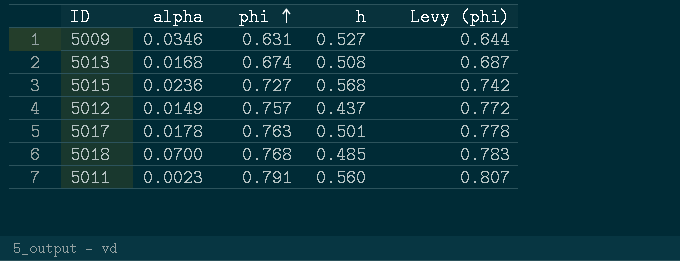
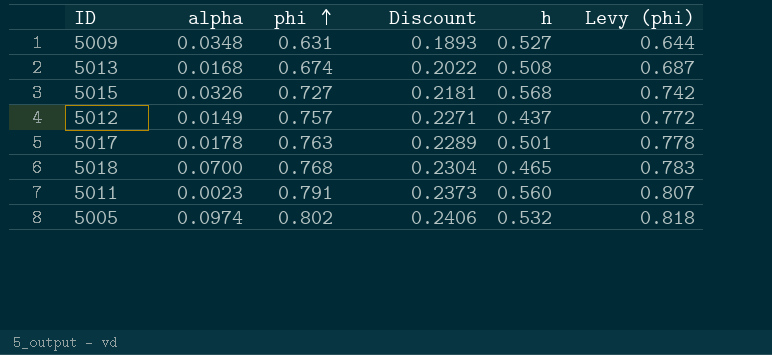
column Discount | formula: none -> [phi] * 0.3
5009 | alpha: 0.0346 -> 0.0348
5015 | alpha: 0.0236 -> 0.0326
5018 | h: 0.485 -> 0.465
row 5005: none -> 0.0974 | 0.802 | 0.2406 | 0.532 | 0.818

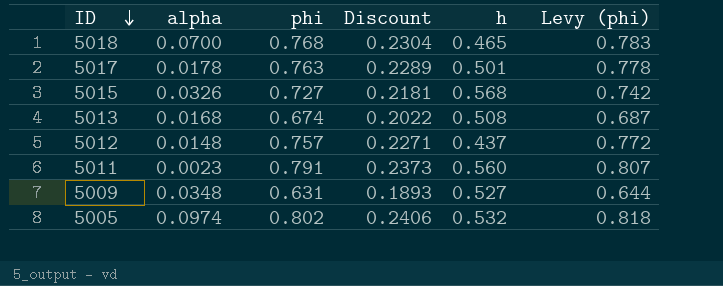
row order: phi ascending -> ID descending
5012 | alpha: 0.0149 -> 0.0148

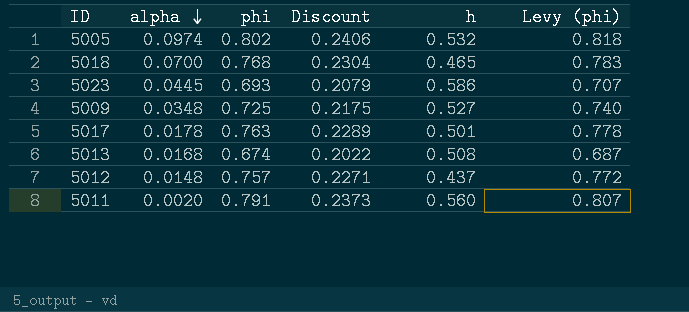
row order: ID descending -> alpha descending
row 5015: 0.0326 | 0.727 | 0.2181 | 0.568 | 0.742 -> none
row 5023: none -> 0.0445 | 0.693 | 0.2079 | 0.586 | 0.707
5009 | phi: 0.631 -> 0.725
5009 | Discount: 0.1893 -> 0.2175
5009 | Levy (phi): 0.644 -> 0.740
5011 | alpha: 0.0023 -> 0.0020

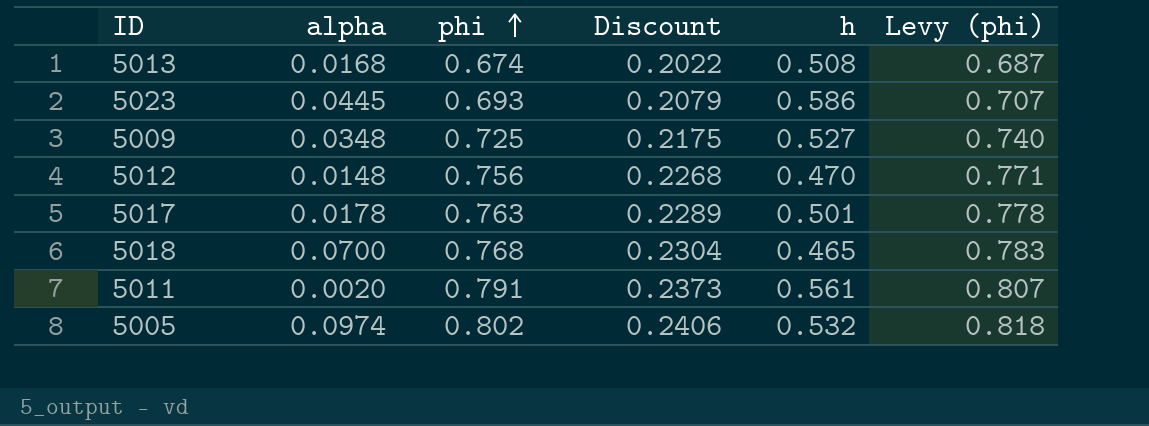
row order: alpha descending -> phi ascending
5012 | phi: 0.757 -> 0.756
5012 | Discount: 0.2271 -> 0.2268
5012 | h: 0.437 -> 0.470
5012 | Levy (phi): 0.772 -> 0.771
5011 | h: 0.560 -> 0.561

